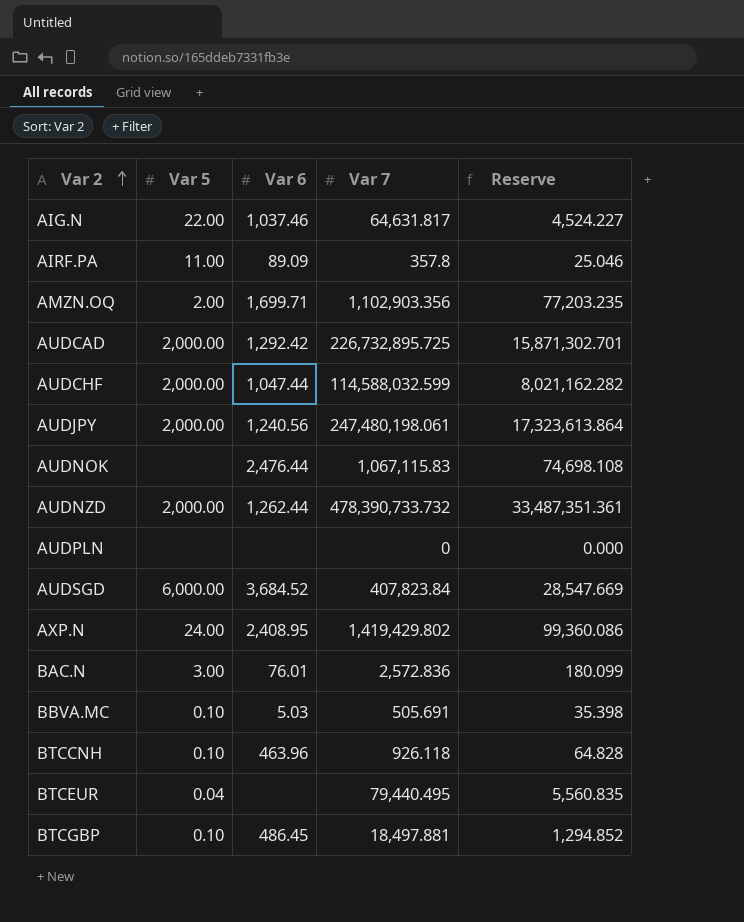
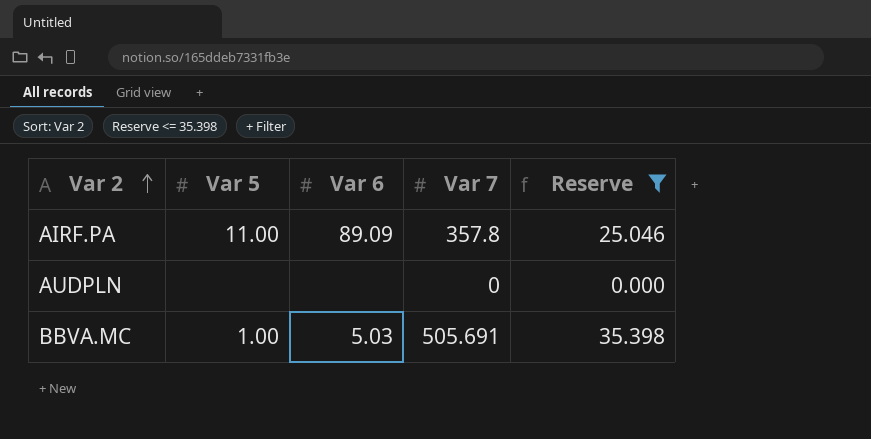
filter: none -> Reserve <= 35.398
BBVA.MC | Var 5: 0.10 -> 1.00

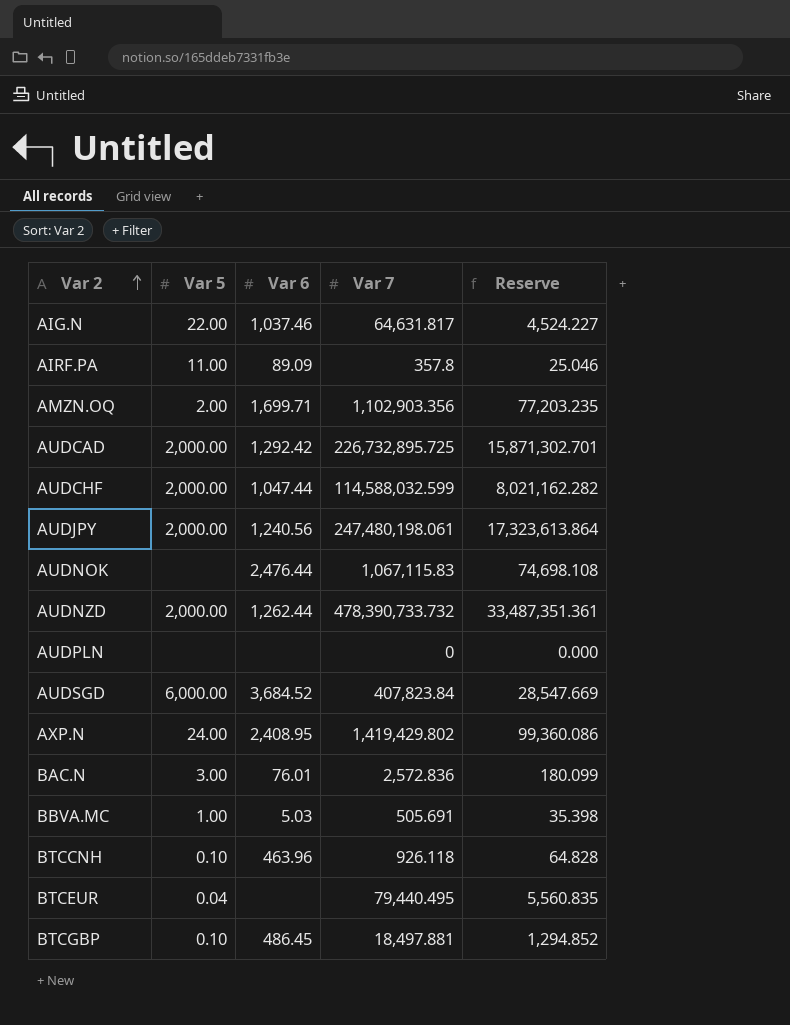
filter: Reserve <= 35.398 -> none

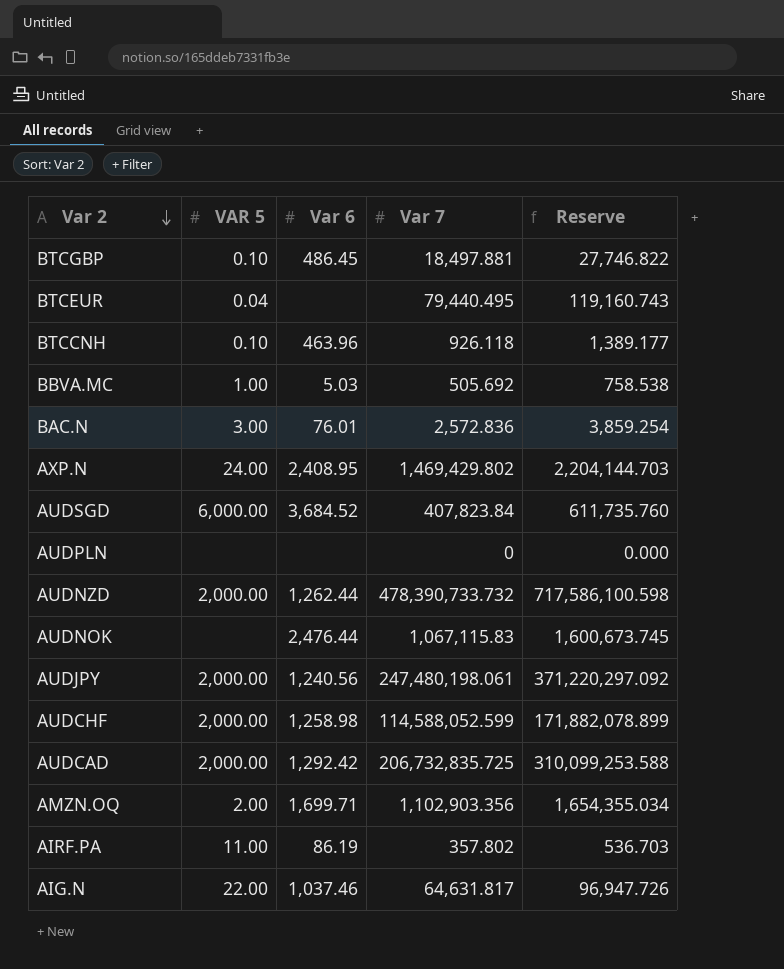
row order: Var 2 ascending -> Var 2 descending
column name: Var 5 -> VAR 5
column Reserve | formula: [Var 7] * 0.07 -> [Var 7] * 1.5
BBVA.MC | Var 7: 505.691 -> 505.692
AXP.N | Var 7: 1,419,429.802 -> 1,469,429.802
AUDCHF | Var 6: 1,047.44 -> 1,258.98
AUDCHF | Var 7: 114,588,032.599 -> 114,588,052.599
AUDCAD | Var 7: 226,732,895.725 -> 206,732,835.725
AIRF.PA | Var 6: 89.09 -> 86.19
AIRF.PA | Var 7: 357.8 -> 357.802

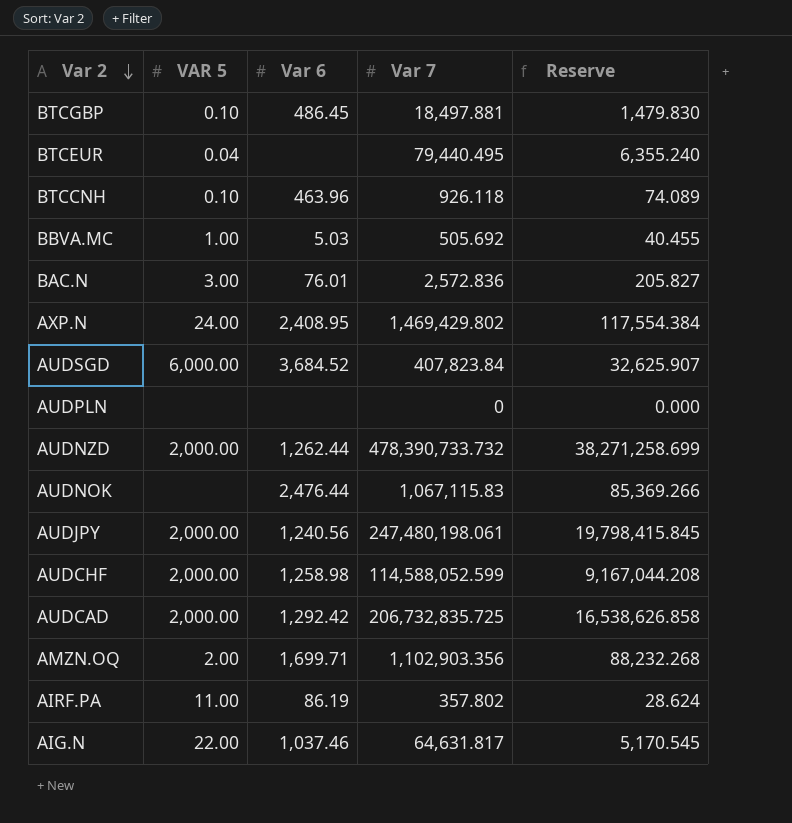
column Reserve | formula: [Var 7] * 1.5 -> [Var 7] * 0.08

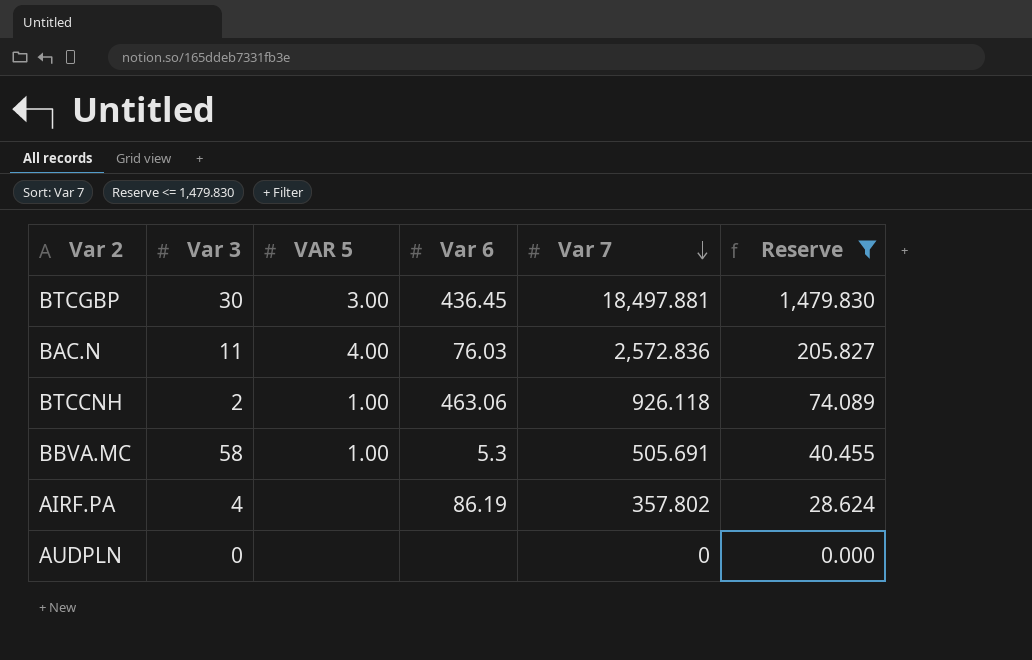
filter: none -> Reserve <= 1,479.830
row order: Var 2 descending -> Var 7 descending
column Var 3 | position: none -> 2
BTCGBP | VAR 5: 0.10 -> 3.00
BTCGBP | Var 6: 486.45 -> 436.45
BAC.N | VAR 5: 3.00 -> 4.00
BAC.N | Var 6: 76.01 -> 76.03
BTCCNH | VAR 5: 0.10 -> 1.00
BTCCNH | Var 6: 463.96 -> 463.06
BBVA.MC | Var 6: 5.03 -> 5.3
BBVA.MC | Var 7: 505.692 -> 505.691
AIRF.PA | VAR 5: 11.00 -> none

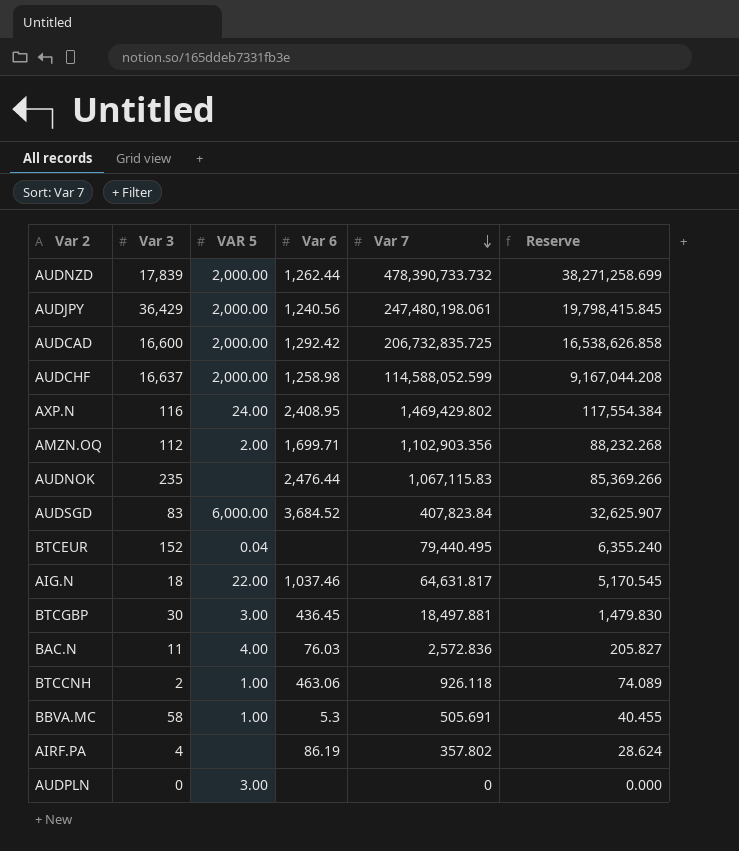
filter: Reserve <= 1,479.830 -> none
AUDPLN | VAR 5: none -> 3.00

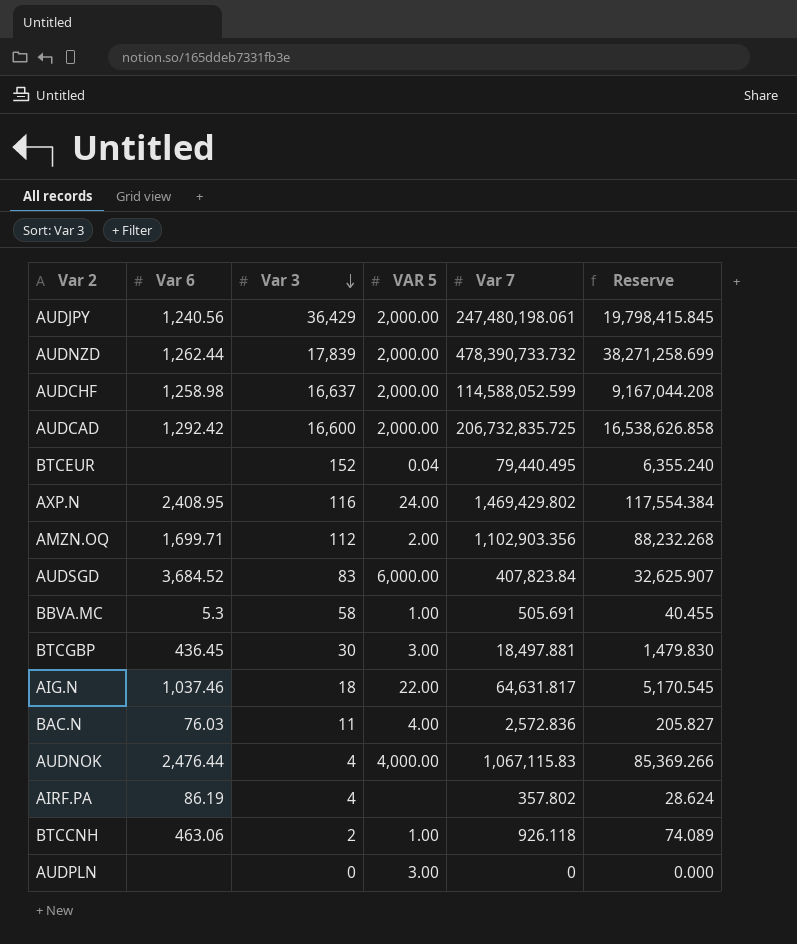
row order: Var 7 descending -> Var 3 descending
column Var 6 | position: 4 -> 2
AUDNOK | Var 3: 235 -> 4
AUDNOK | VAR 5: none -> 4,000.00

